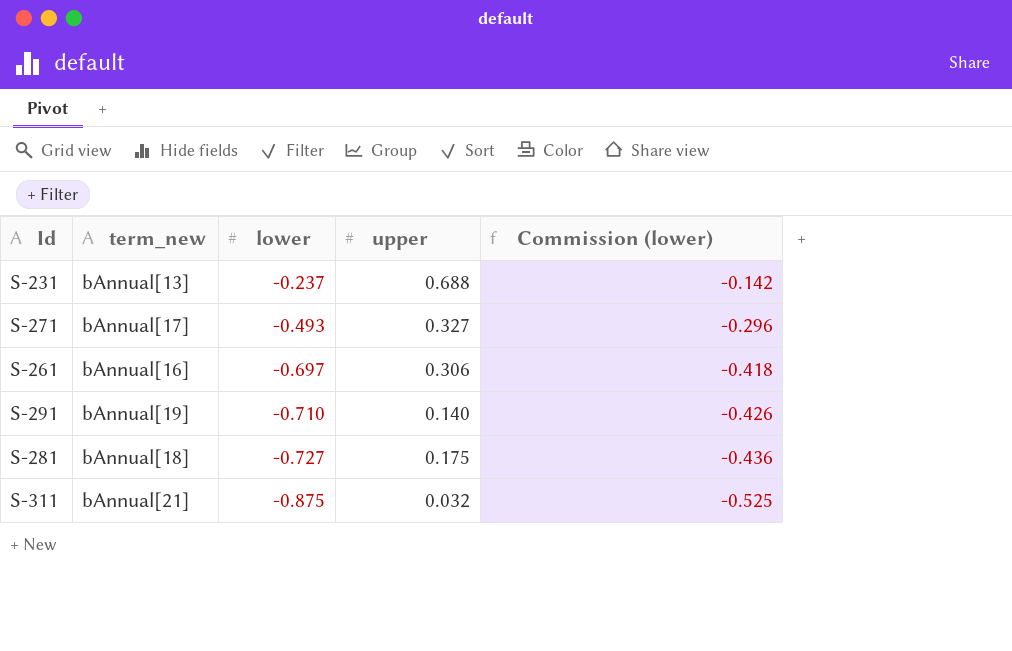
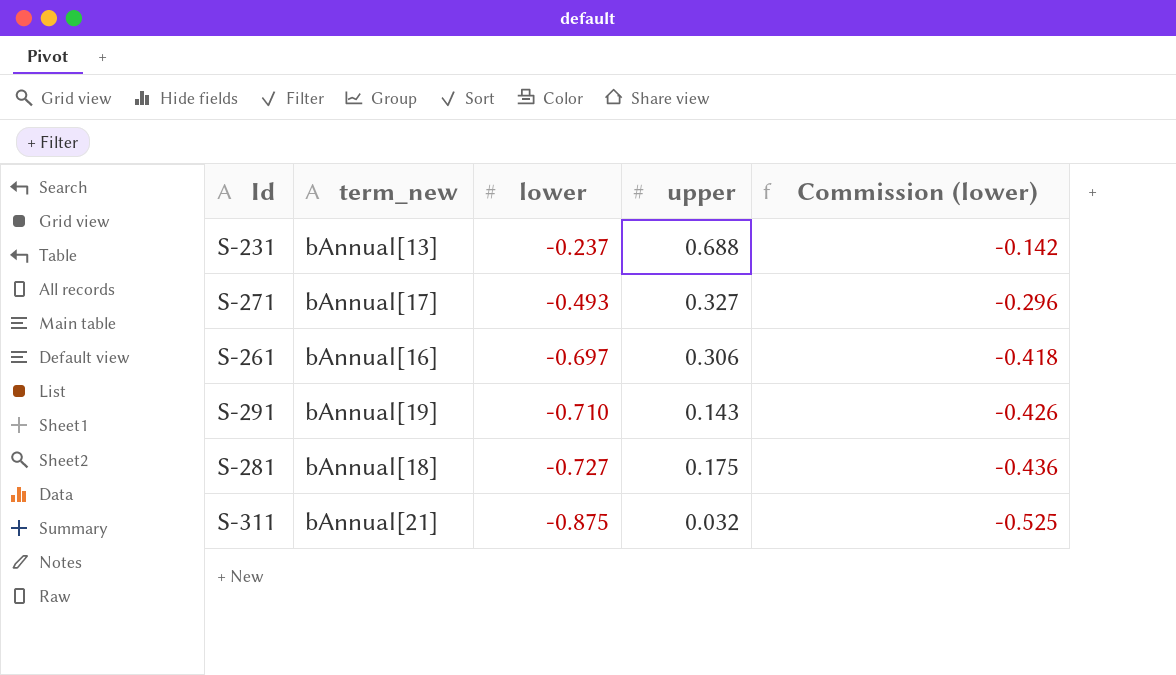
S-291 | upper: 0.140 -> 0.143

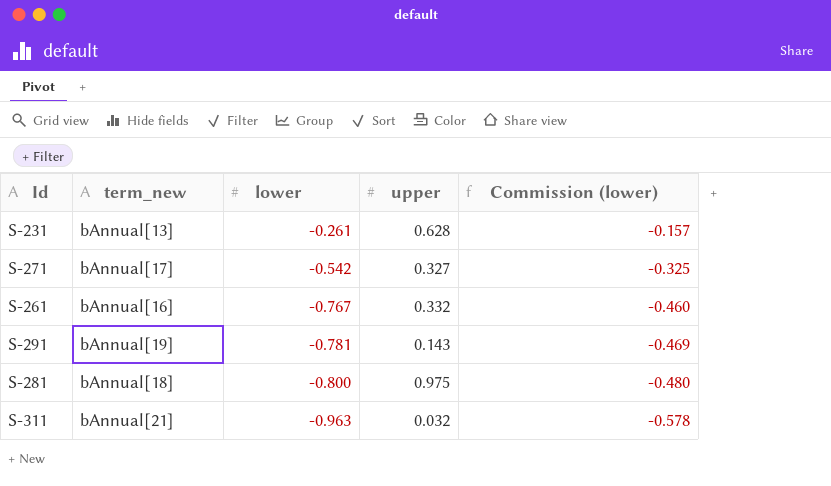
S-231 | lower: -0.237 -> -0.261
S-231 | upper: 0.688 -> 0.628
S-231 | Commission (lower): -0.142 -> -0.157
S-271 | lower: -0.493 -> -0.542
S-271 | Commission (lower): -0.296 -> -0.325
S-261 | lower: -0.697 -> -0.767
S-261 | upper: 0.306 -> 0.332
S-261 | Commission (lower): -0.418 -> -0.460
S-291 | lower: -0.710 -> -0.781
S-291 | Commission (lower): -0.426 -> -0.469
S-281 | lower: -0.727 -> -0.800
S-281 | upper: 0.175 -> 0.975
S-281 | Commission (lower): -0.436 -> -0.480
S-311 | lower: -0.875 -> -0.963
S-311 | Commission (lower): -0.525 -> -0.578

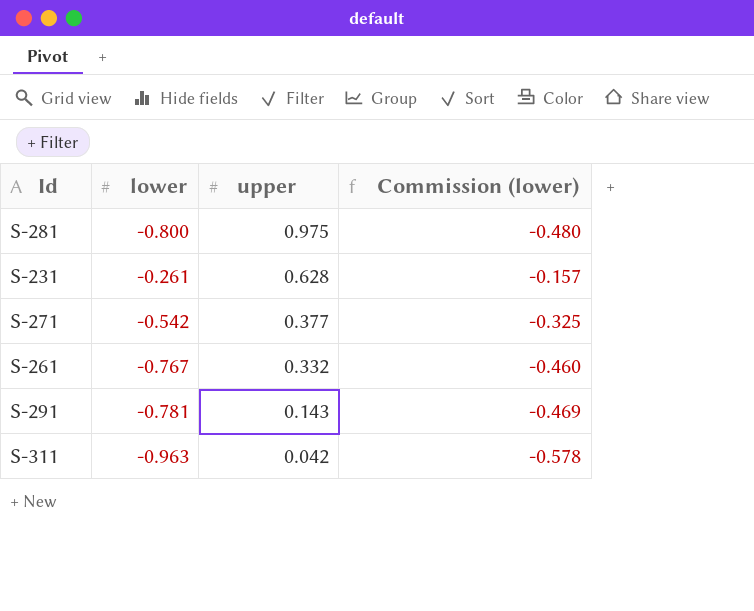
row order: lower descending -> upper descending
column term_new | position: 2 -> none
S-271 | upper: 0.327 -> 0.377
S-311 | upper: 0.032 -> 0.042

